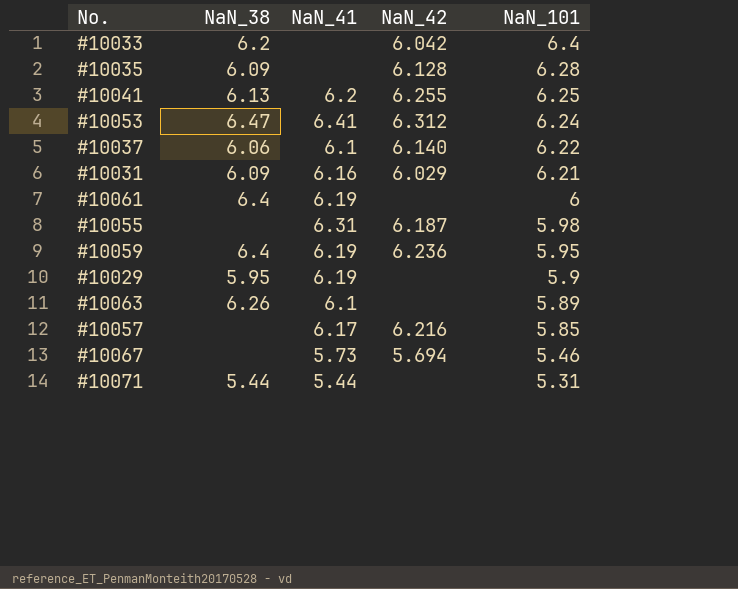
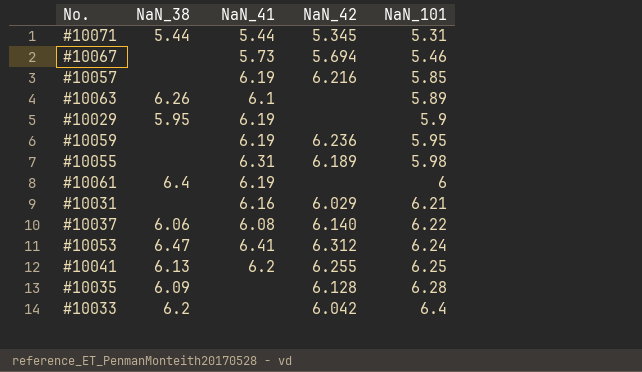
row order: NaN_101 descending -> NaN_101 ascending
#10071 | NaN_42: none -> 5.345
#10057 | NaN_41: 6.17 -> 6.19
#10059 | NaN_38: 6.4 -> none
#10055 | NaN_42: 6.187 -> 6.189
#10031 | NaN_38: 6.09 -> none
#10037 | NaN_41: 6.1 -> 6.08

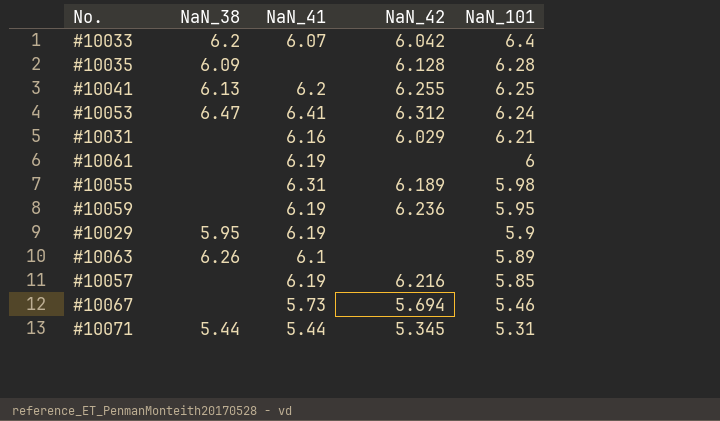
row order: NaN_101 ascending -> NaN_101 descending
row #10037: 6.06 | 6.08 | 6.140 | 6.22 -> none
#10033 | NaN_41: none -> 6.07
#10061 | NaN_38: 6.4 -> none

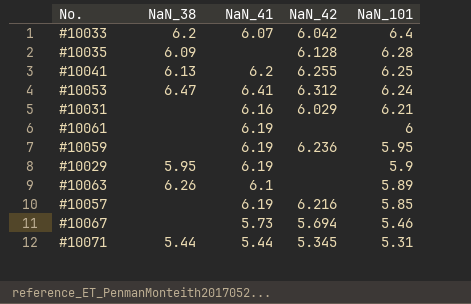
row #10055: none | 6.31 | 6.189 | 5.98 -> none

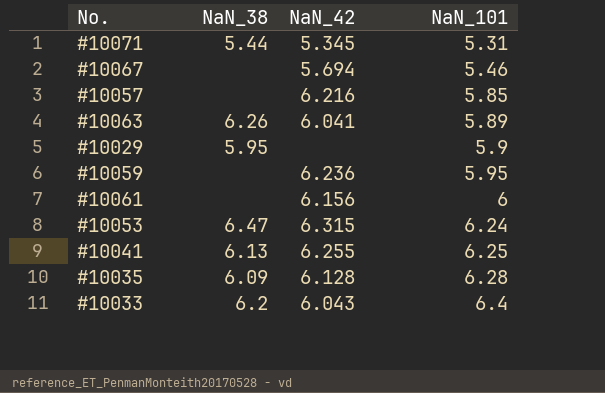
row order: NaN_101 descending -> NaN_101 ascending
column NaN_41 | position: 3 -> none
row #10031: none | 6.16 | 6.029 | 6.21 -> none
#10063 | NaN_42: none -> 6.041
#10061 | NaN_42: none -> 6.156
#10053 | NaN_42: 6.312 -> 6.315
#10033 | NaN_42: 6.042 -> 6.043

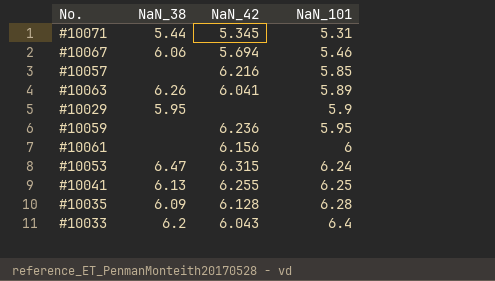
#10067 | NaN_38: none -> 6.06

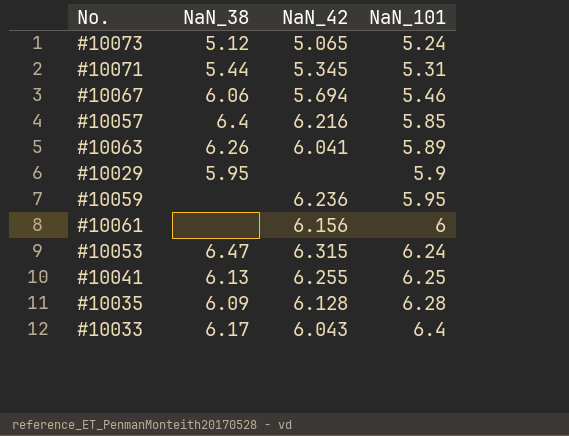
row #10073: none -> 5.12 | 5.065 | 5.24
#10057 | NaN_38: none -> 6.4
#10033 | NaN_38: 6.2 -> 6.17

